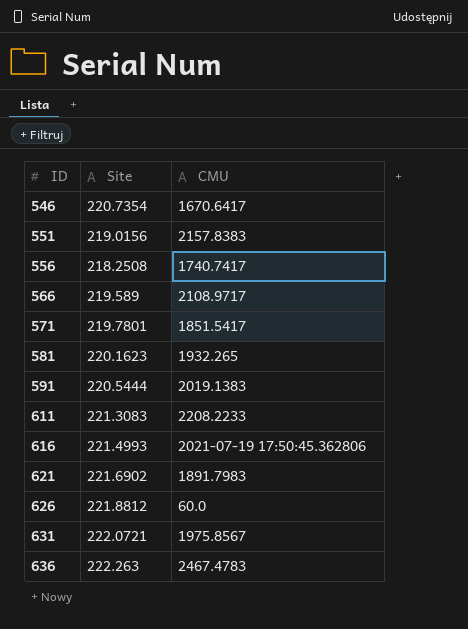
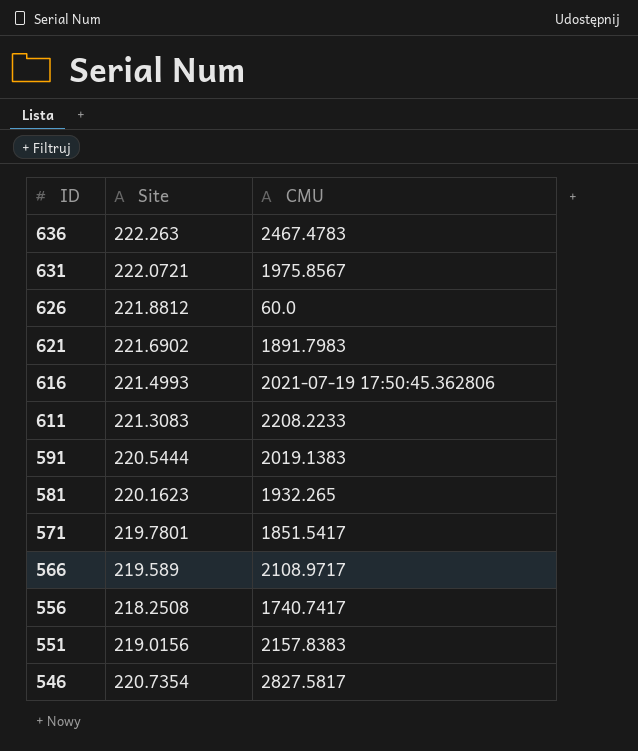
row order: ID ascending -> ID descending
546 | CMU: 1670.6417 -> 2827.5817

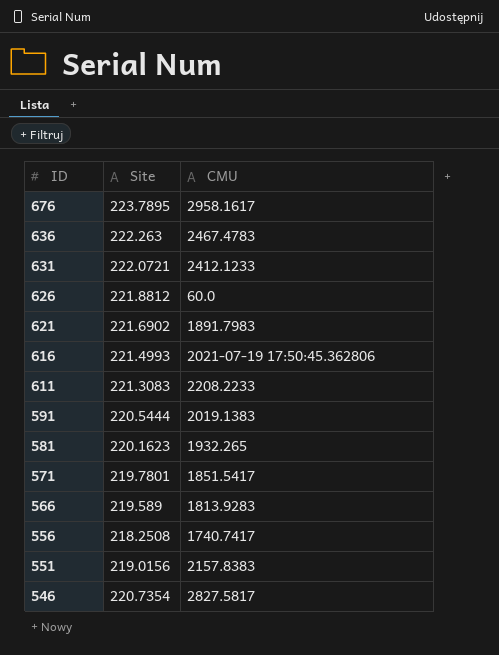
row 676: none -> 223.7895 | 2958.1617
631 | CMU: 1975.8567 -> 2412.1233
566 | CMU: 2108.9717 -> 1813.9283

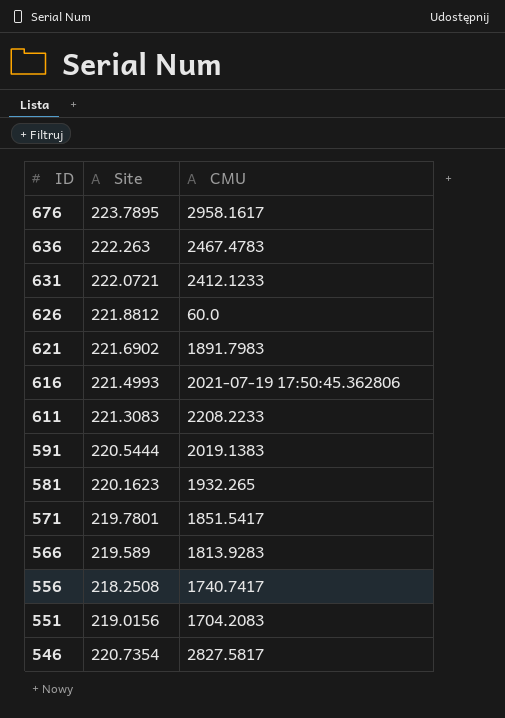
551 | CMU: 2157.8383 -> 1704.2083

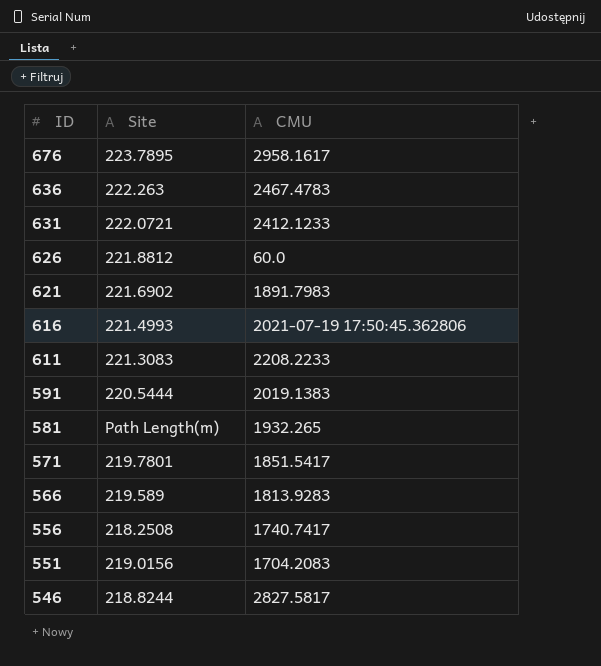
581 | Site: 220.1623 -> Path Length(m)
546 | Site: 220.7354 -> 218.8244

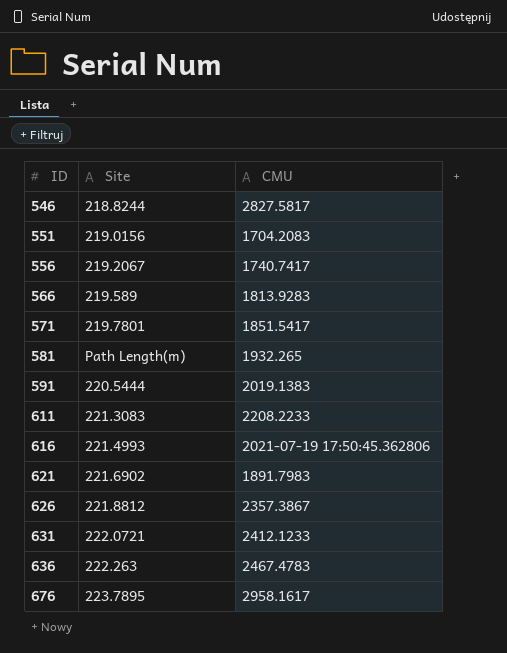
row order: ID descending -> ID ascending
556 | Site: 218.2508 -> 219.2067
626 | CMU: 60.0 -> 2357.3867

